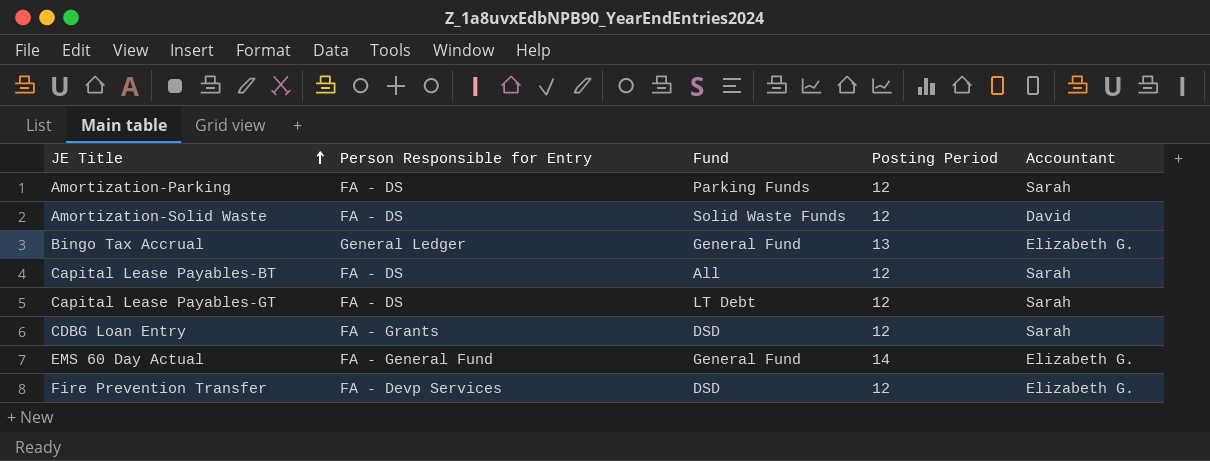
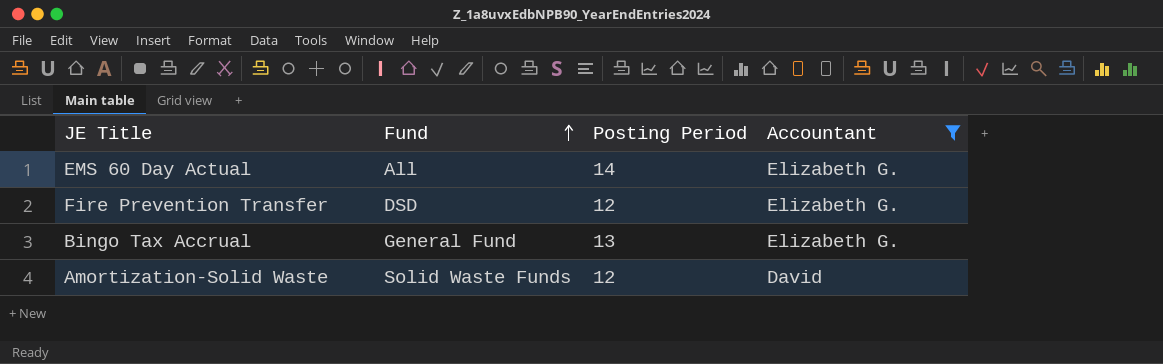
filter: none -> Accountant != Sarah
row order: JE Title ascending -> Fund ascending
column Person Responsible for Entry | position: 2 -> none
EMS 60 Day Actual | Fund: General Fund -> All

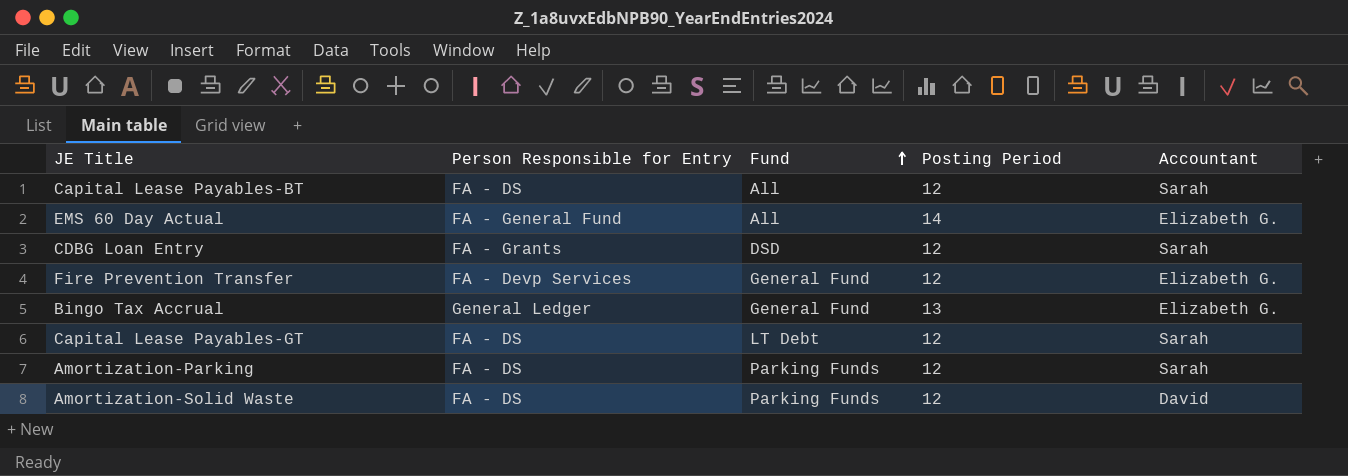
filter: Accountant != Sarah -> none
column Person Responsible for Entry | position: none -> 2
Fire Prevention Transfer | Fund: DSD -> General Fund
Amortization-Solid Waste | Fund: Solid Waste Funds -> Parking Funds

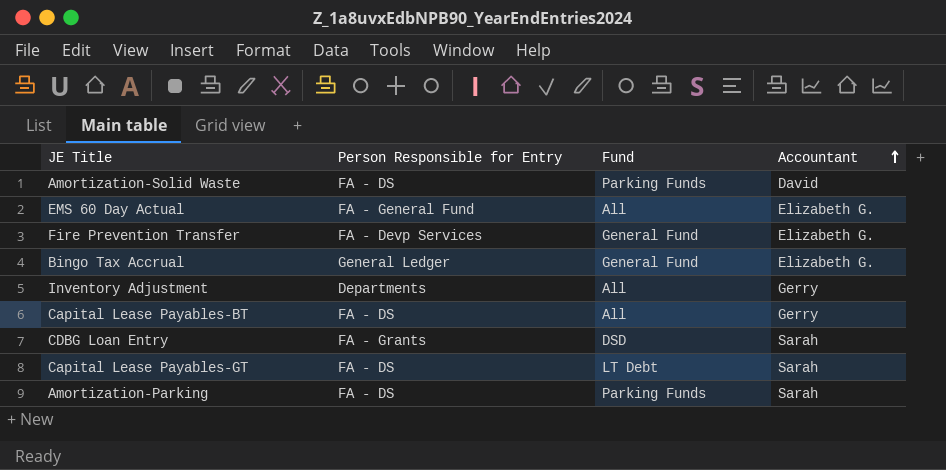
row order: Fund ascending -> Accountant ascending
column Posting Period | position: 4 -> none
row Inventory Adjustment: none -> Departments | All | Gerry
Capital Lease Payables-BT | Accountant: Sarah -> Gerry

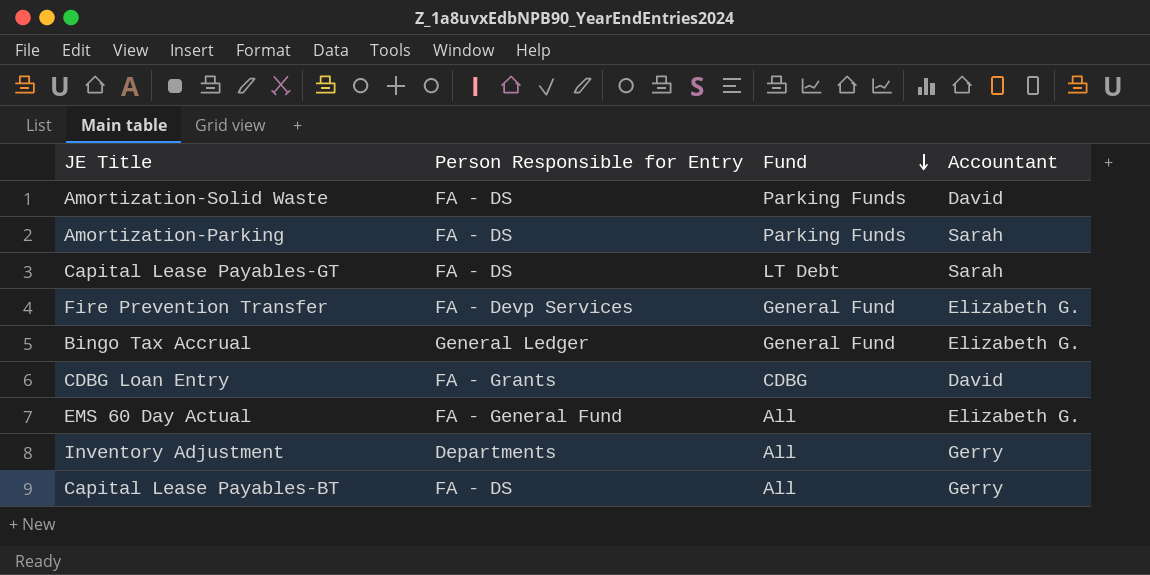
row order: Accountant ascending -> Fund descending
CDBG Loan Entry | Fund: DSD -> CDBG
CDBG Loan Entry | Accountant: Sarah -> David

